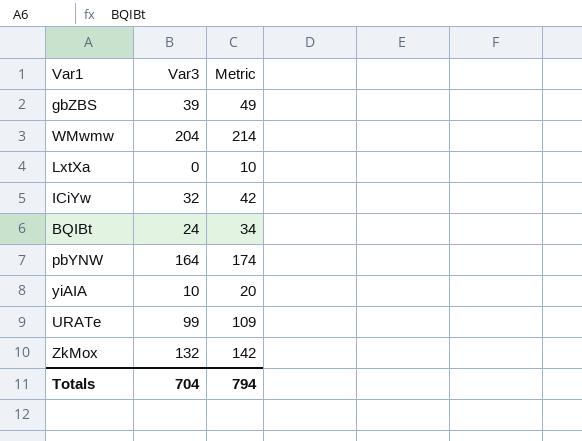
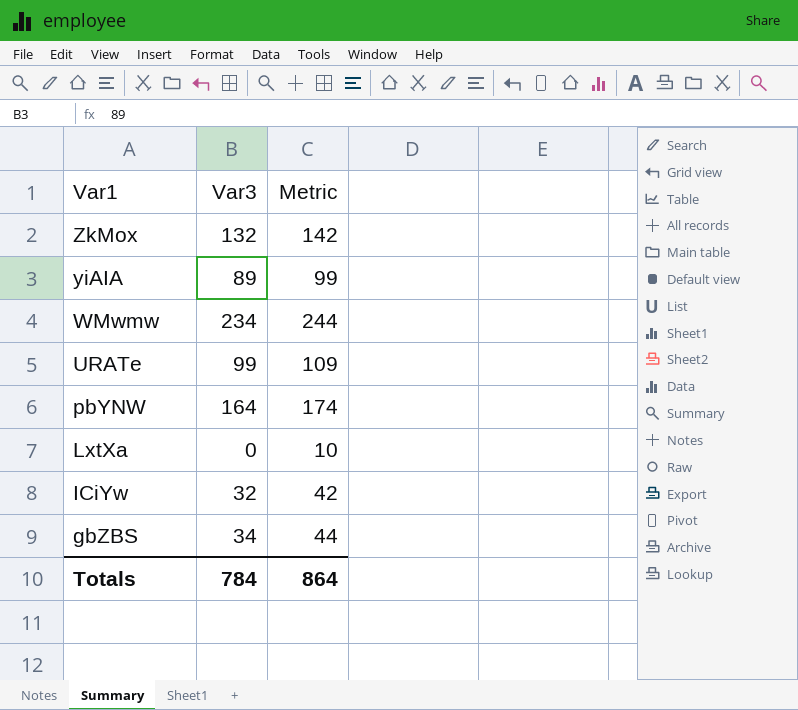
row order: none -> Var1 descending
row BQIBt: 24 | 34 -> none
yiAIA | Var3: 10 -> 89
yiAIA | Metric: 20 -> 99
WMwmw | Var3: 204 -> 234
WMwmw | Metric: 214 -> 244
gbZBS | Var3: 39 -> 34
gbZBS | Metric: 49 -> 44
Totals | Var3: 704 -> 784
Totals | Metric: 794 -> 864

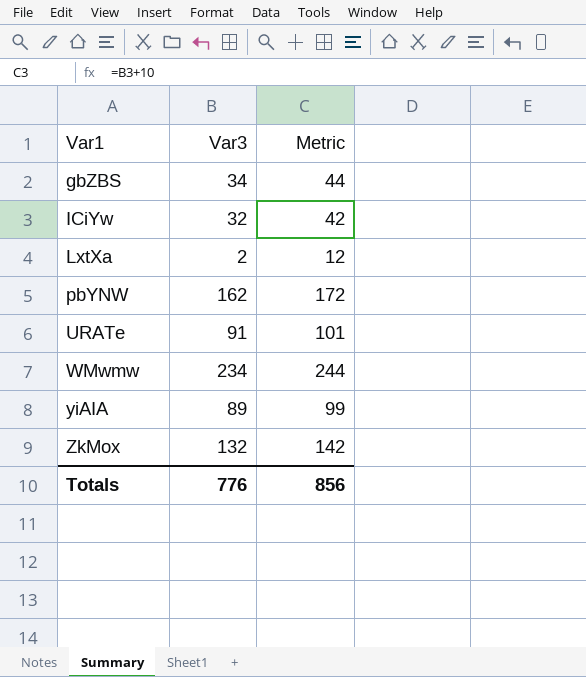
row order: Var1 descending -> Var1 ascending
LxtXa | Var3: 0 -> 2
LxtXa | Metric: 10 -> 12
pbYNW | Var3: 164 -> 162
pbYNW | Metric: 174 -> 172
URATe | Var3: 99 -> 91
URATe | Metric: 109 -> 101
Totals | Var3: 784 -> 776
Totals | Metric: 864 -> 856

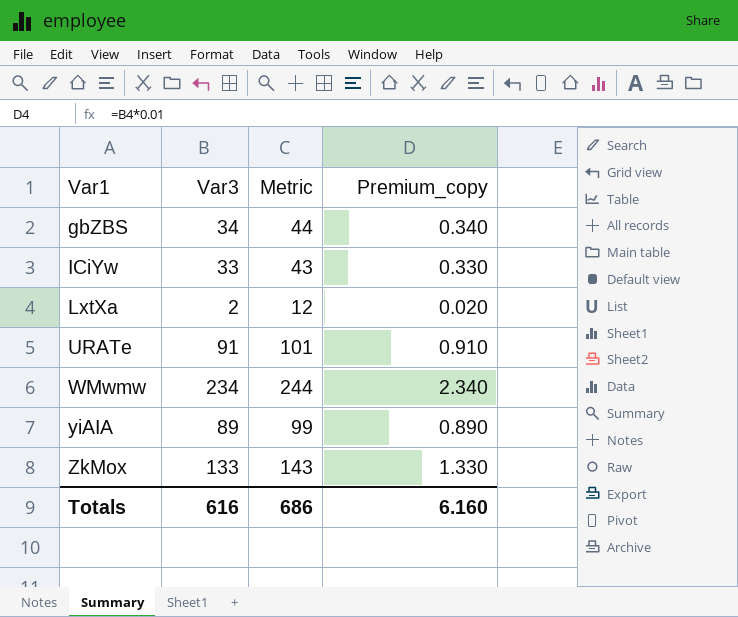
column Premium_copy | formula: none -> [Var3] * 0.01
row pbYNW: 162 | 172 -> none
ICiYw | Var3: 32 -> 33
ICiYw | Metric: 42 -> 43
ZkMox | Var3: 132 -> 133
ZkMox | Metric: 142 -> 143
Totals | Var3: 776 -> 616
Totals | Metric: 856 -> 686

